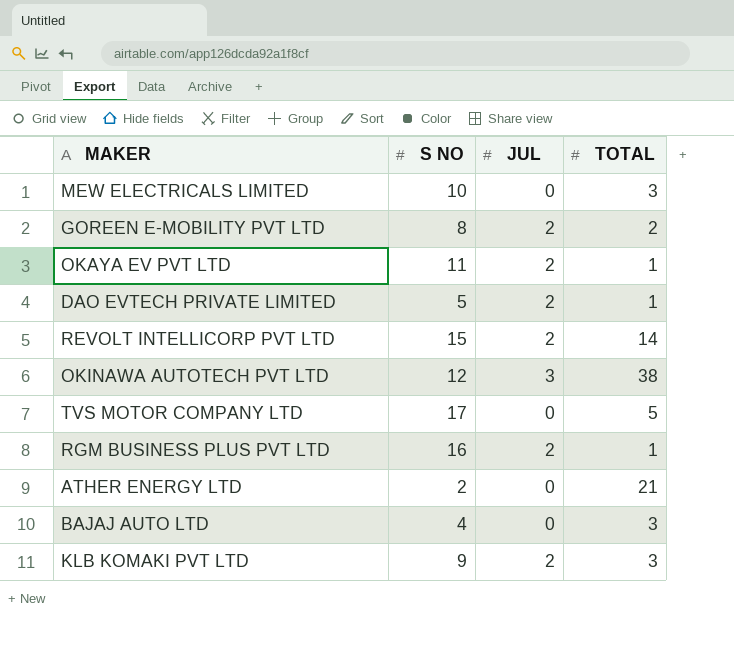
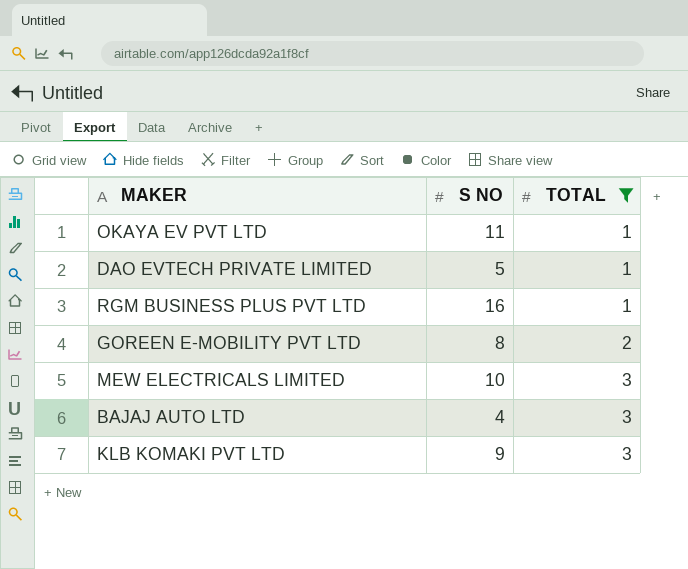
filter: none -> TOTAL <= 3
row order: none -> TOTAL ascending
column JUL | position: 3 -> none

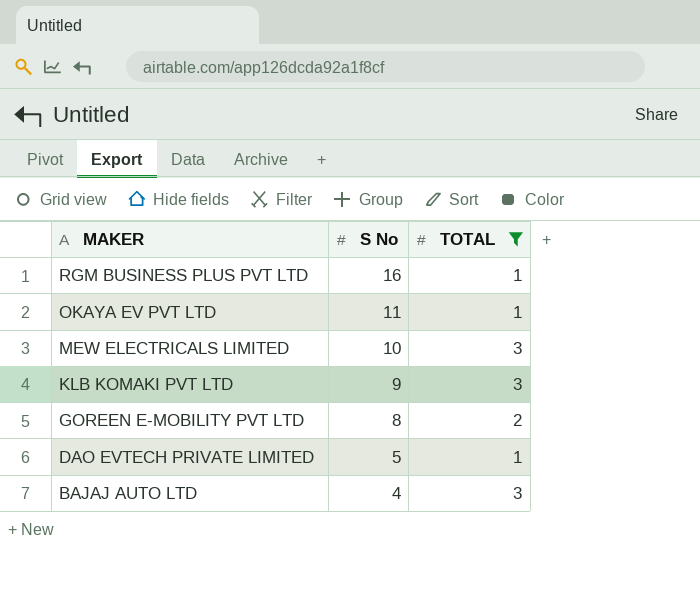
row order: TOTAL ascending -> MAKER descending
column name: S NO -> S No

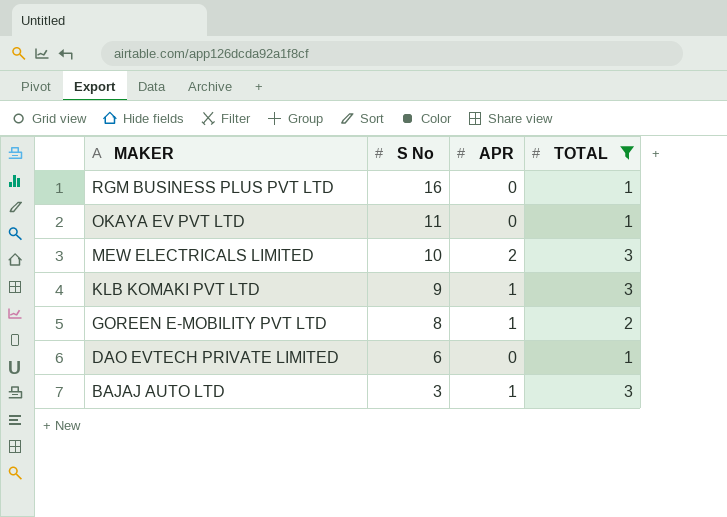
column APR | position: none -> 3
DAO EVTECH PRIVATE LIMITED | S No: 5 -> 6
BAJAJ AUTO LTD | S No: 4 -> 3

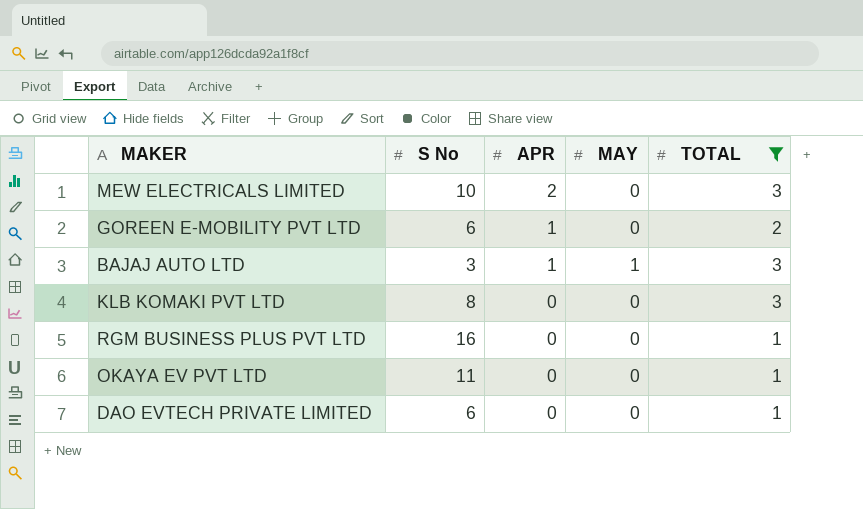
row order: MAKER descending -> APR descending
column MAY | position: none -> 4
GOREEN E-MOBILITY PVT LTD | S No: 8 -> 6
KLB KOMAKI PVT LTD | S No: 9 -> 8
KLB KOMAKI PVT LTD | APR: 1 -> 0

